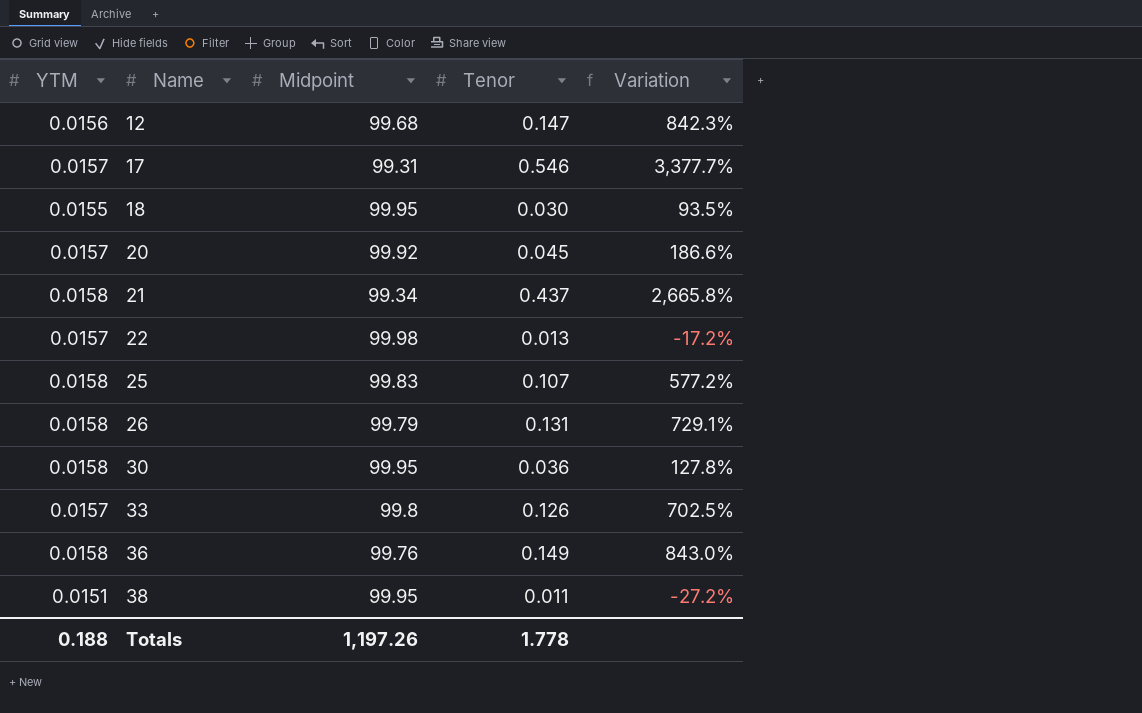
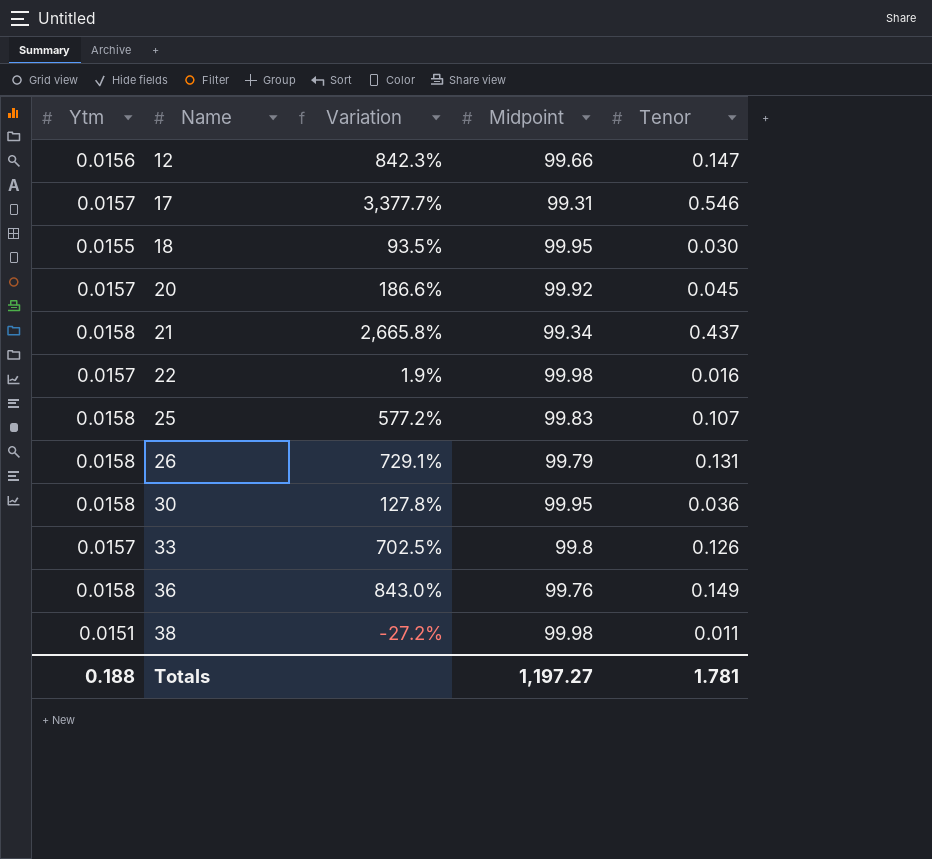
column name: YTM -> Ytm
column Variation | position: 5 -> 3
12 | Midpoint: 99.68 -> 99.66
22 | Variation: -17.2% -> 1.9%
22 | Tenor: 0.013 -> 0.016
38 | Midpoint: 99.95 -> 99.98
Totals | Midpoint: 1,197.26 -> 1,197.27
Totals | Tenor: 1.778 -> 1.781

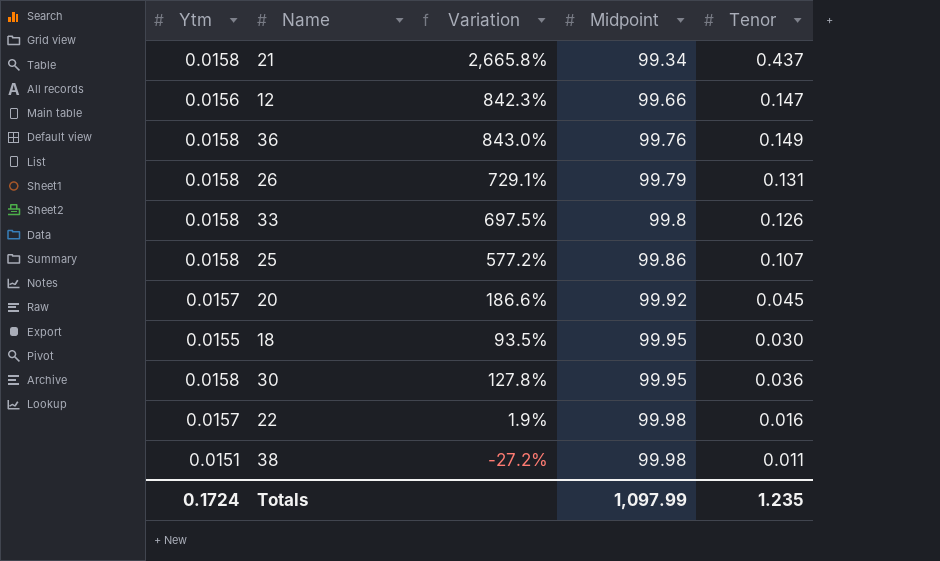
row order: Name ascending -> Midpoint ascending
row 17: 0.0157 | 3,377.7% | 99.31 | 0.546 -> none
33 | Ytm: 0.0157 -> 0.0158
33 | Variation: 702.5% -> 697.5%
25 | Midpoint: 99.83 -> 99.86
Totals | Ytm: 0.188 -> 0.1724
Totals | Midpoint: 1,197.27 -> 1,097.99
Totals | Tenor: 1.781 -> 1.235

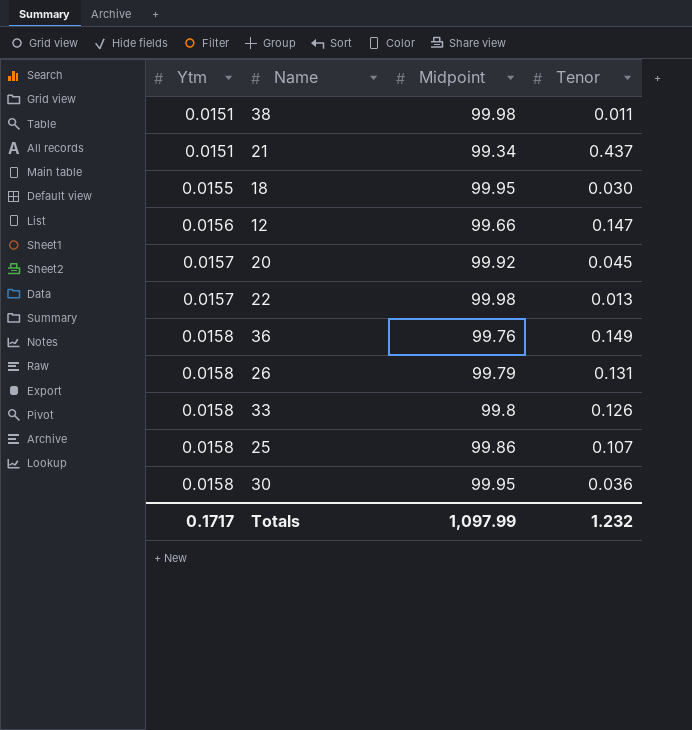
row order: Midpoint ascending -> Ytm ascending
column Variation | formula: ([Tenor] - [Ytm]) / [Ytm] -> none
21 | Ytm: 0.0158 -> 0.0151
22 | Tenor: 0.016 -> 0.013
Totals | Ytm: 0.1724 -> 0.1717
Totals | Tenor: 1.235 -> 1.232

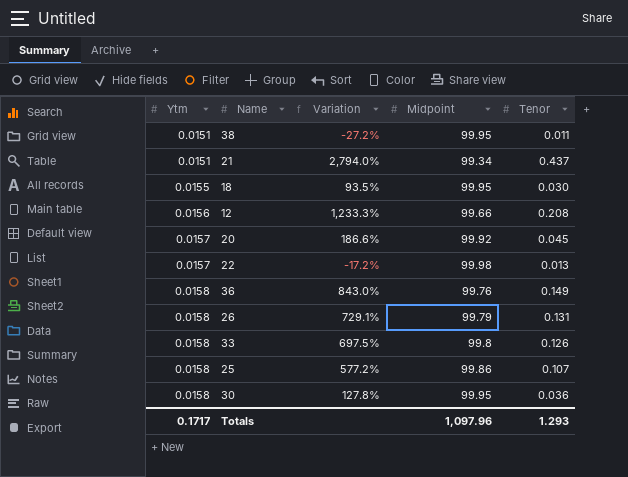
column Variation | formula: none -> ([Tenor] - [Ytm]) / [Ytm]
38 | Midpoint: 99.98 -> 99.95
12 | Tenor: 0.147 -> 0.208
Totals | Midpoint: 1,097.99 -> 1,097.96
Totals | Tenor: 1.232 -> 1.293

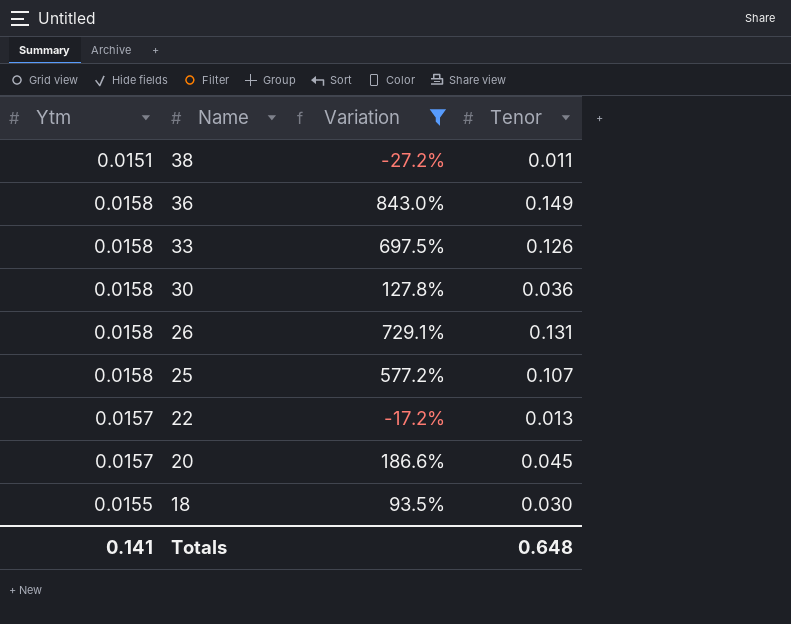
filter: none -> Variation <= 843.0%
row order: Ytm ascending -> Name descending
column Midpoint | position: 4 -> none
Totals | Ytm: 0.1717 -> 0.141
Totals | Tenor: 1.293 -> 0.648

